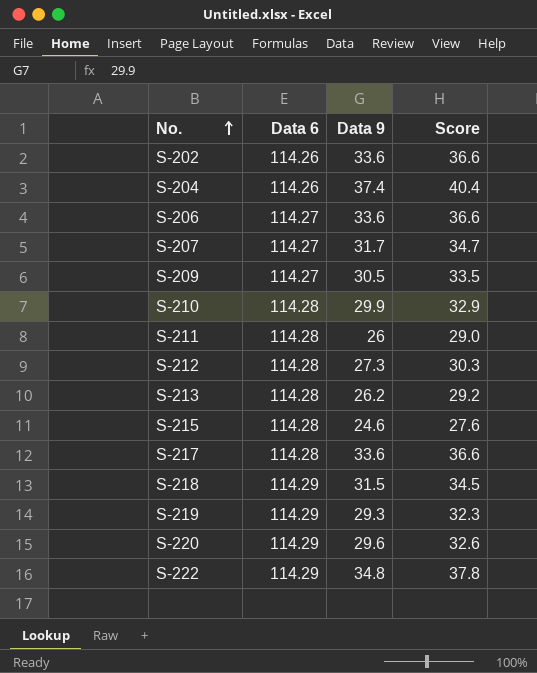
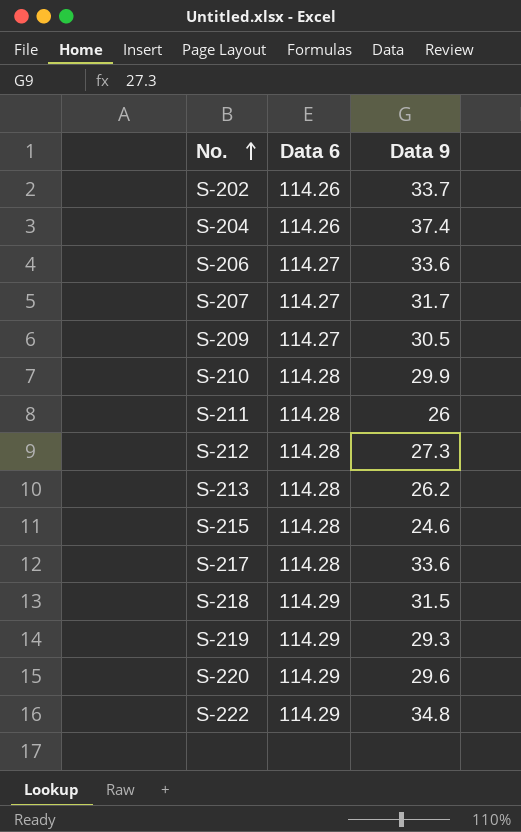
column Score | formula: [Data 9] + 3 -> none
S-202 | Data 9: 33.6 -> 33.7

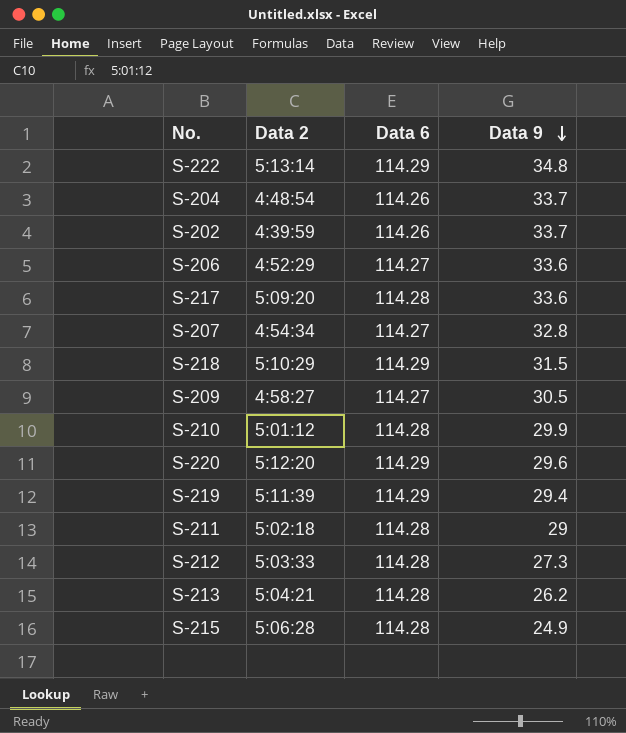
row order: No. ascending -> Data 9 descending
column Data 2 | position: none -> 2
S-204 | Data 9: 37.4 -> 33.7
S-207 | Data 9: 31.7 -> 32.8
S-219 | Data 9: 29.3 -> 29.4
S-211 | Data 9: 26 -> 29
S-215 | Data 9: 24.6 -> 24.9

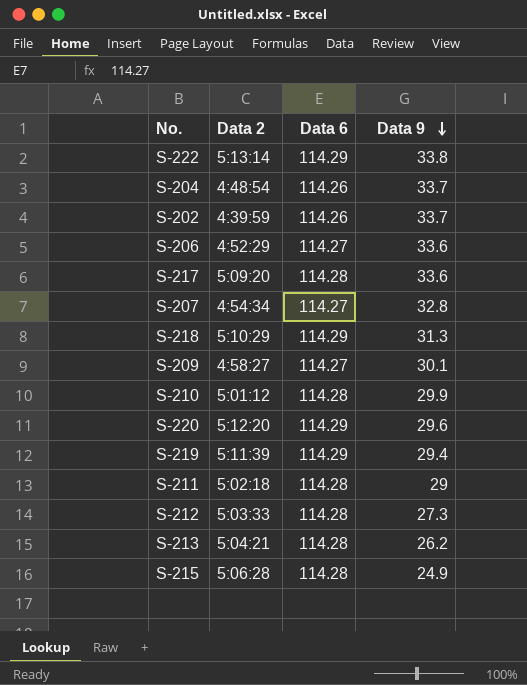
S-222 | Data 9: 34.8 -> 33.8
S-218 | Data 9: 31.5 -> 31.3
S-209 | Data 9: 30.5 -> 30.1

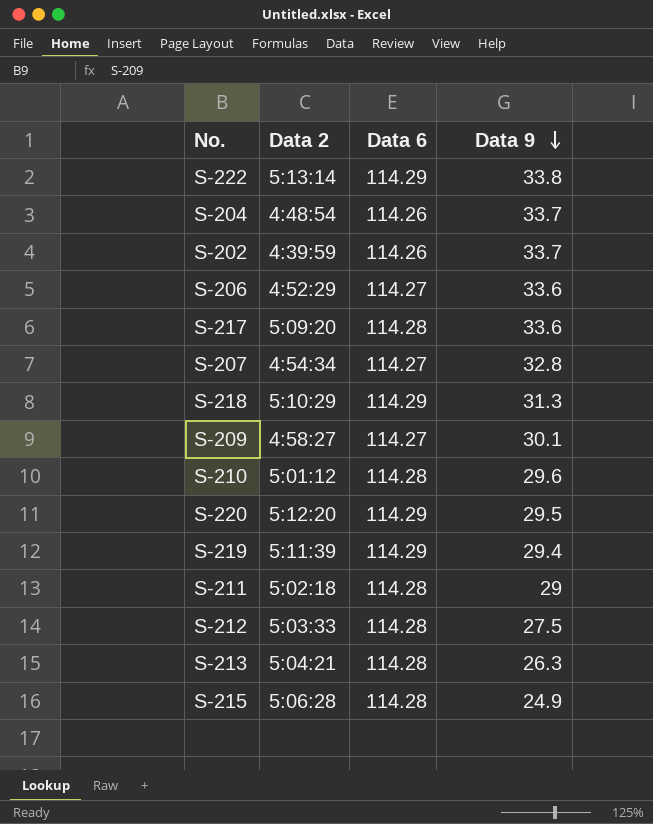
S-210 | Data 9: 29.9 -> 29.6
S-220 | Data 9: 29.6 -> 29.5
S-212 | Data 9: 27.3 -> 27.5
S-213 | Data 9: 26.2 -> 26.3

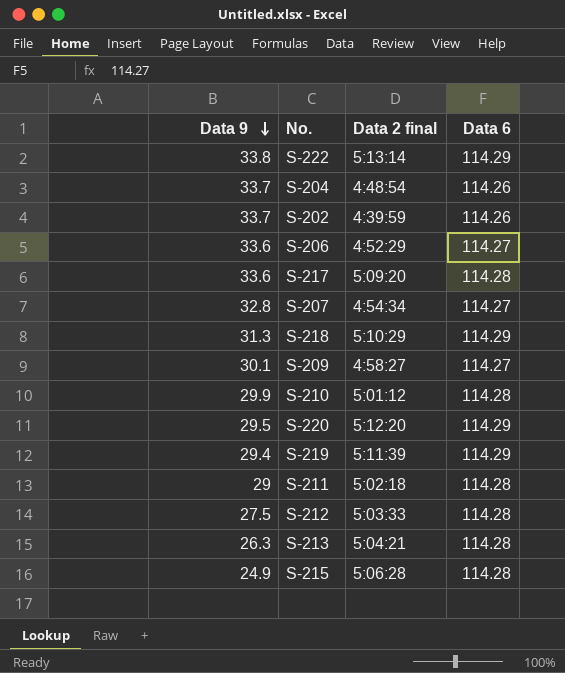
column Data 9 | position: 4 -> 1
column name: Data 2 -> Data 2 final
S-210 | Data 9: 29.6 -> 29.9

